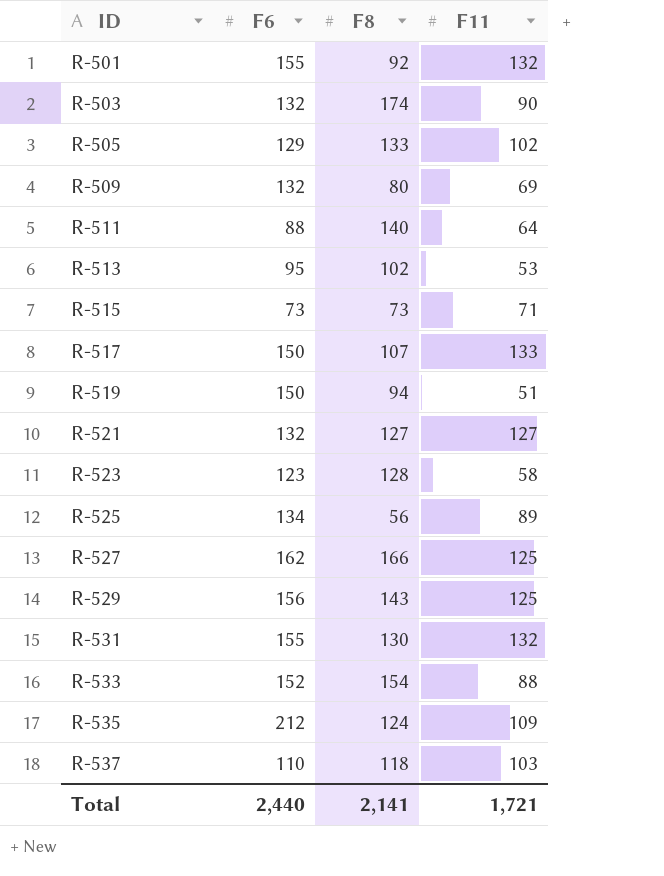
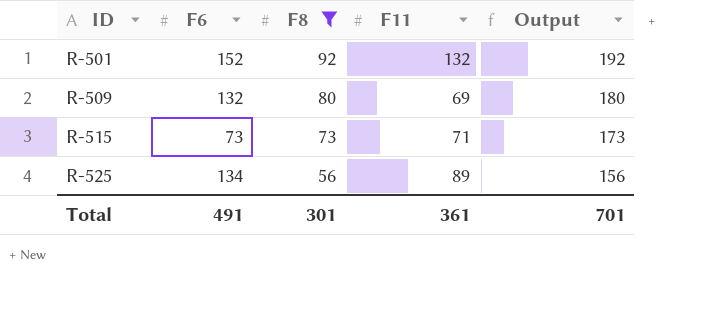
filter: none -> F8 <= 92
column Output | formula: none -> [F8] + 100
R-501 | F6: 155 -> 152
Total | F6: 2,440 -> 491
Total | F8: 2,141 -> 301
Total | F11: 1,721 -> 361

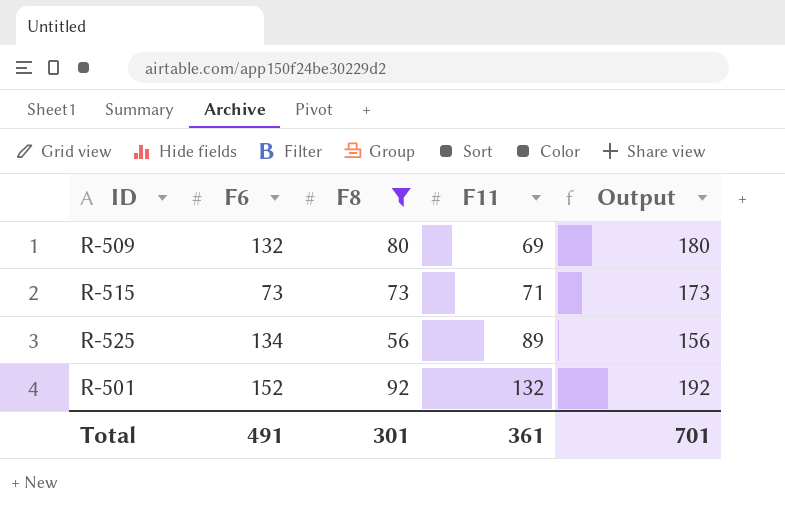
row order: ID ascending -> F11 ascending

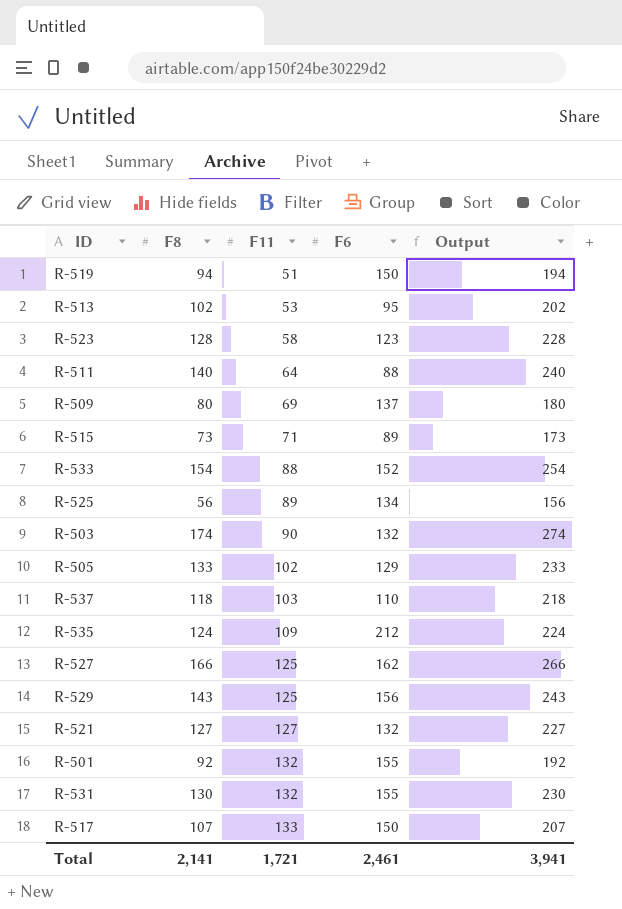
filter: F8 <= 92 -> none
column F6 | position: 2 -> 4
R-509 | F6: 132 -> 137
R-515 | F6: 73 -> 89
R-501 | F6: 152 -> 155
Total | F8: 301 -> 2,141
Total | F11: 361 -> 1,721
Total | F6: 491 -> 2,461
Total | Output: 701 -> 3,941

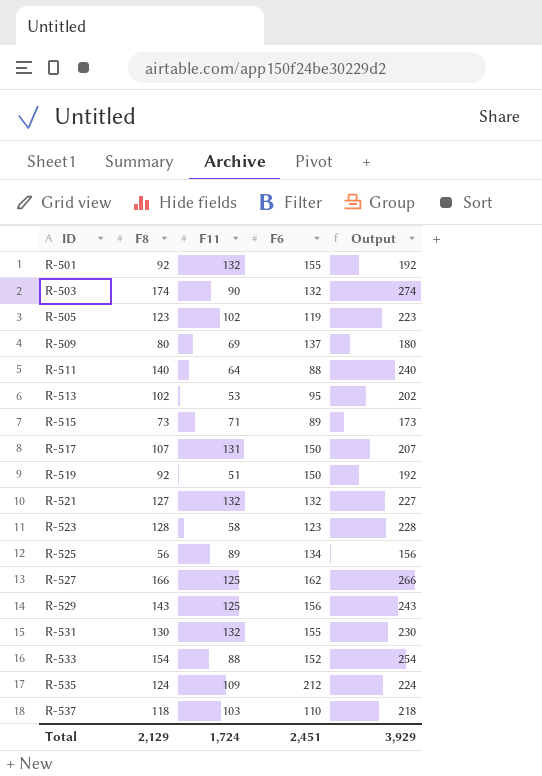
row order: F11 ascending -> ID ascending
R-505 | F8: 133 -> 123
R-505 | F6: 129 -> 119
R-505 | Output: 233 -> 223
R-517 | F11: 133 -> 131
R-519 | F8: 94 -> 92
R-519 | Output: 194 -> 192
R-521 | F11: 127 -> 132
Total | F8: 2,141 -> 2,129
Total | F11: 1,721 -> 1,724
Total | F6: 2,461 -> 2,451
Total | Output: 3,941 -> 3,929

